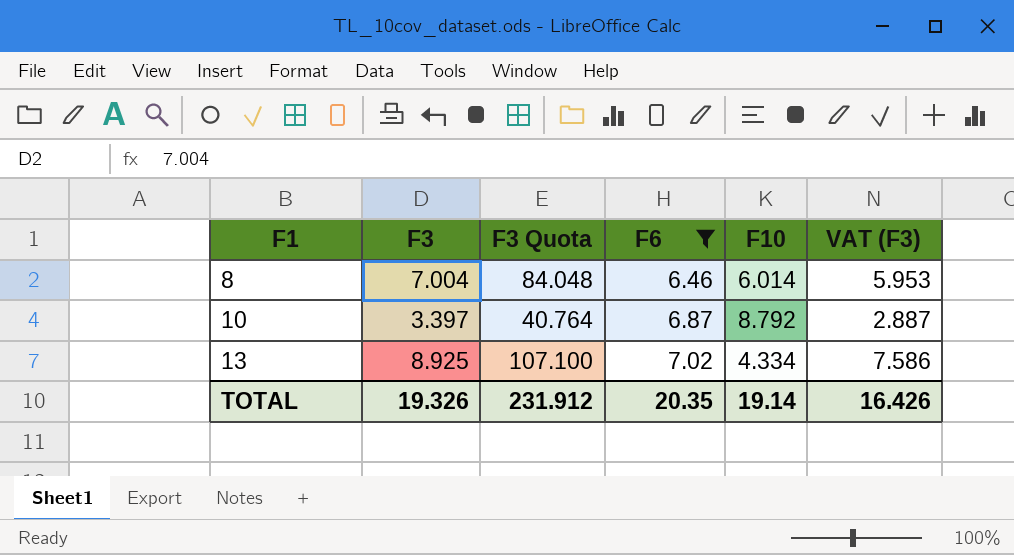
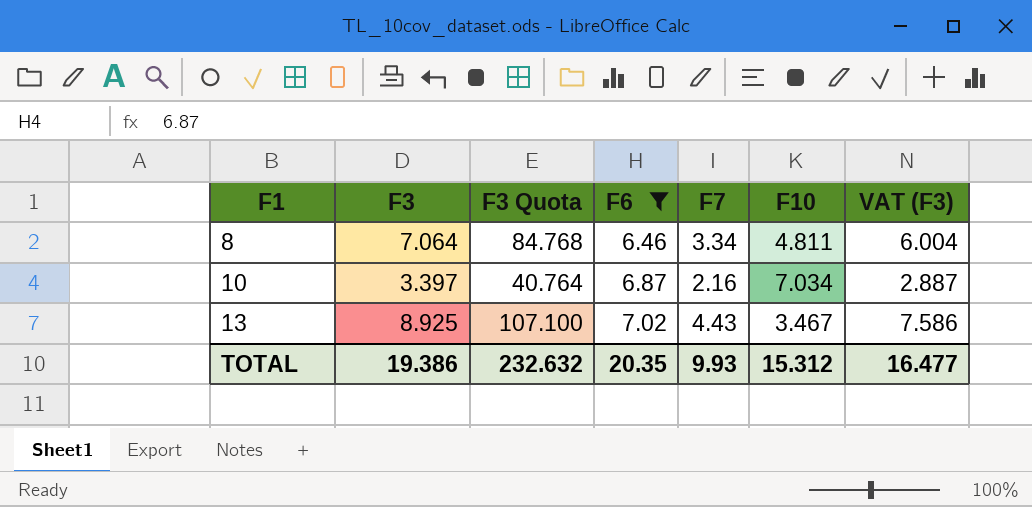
column F7 | position: none -> 5
8 | F3: 7.004 -> 7.064
8 | F3 Quota: 84.048 -> 84.768
8 | F10: 6.014 -> 4.811
8 | VAT (F3): 5.953 -> 6.004
10 | F10: 8.792 -> 7.034
13 | F10: 4.334 -> 3.467
TOTAL | F3: 19.326 -> 19.386
TOTAL | F3 Quota: 231.912 -> 232.632
TOTAL | F10: 19.14 -> 15.312
TOTAL | VAT (F3): 16.426 -> 16.477

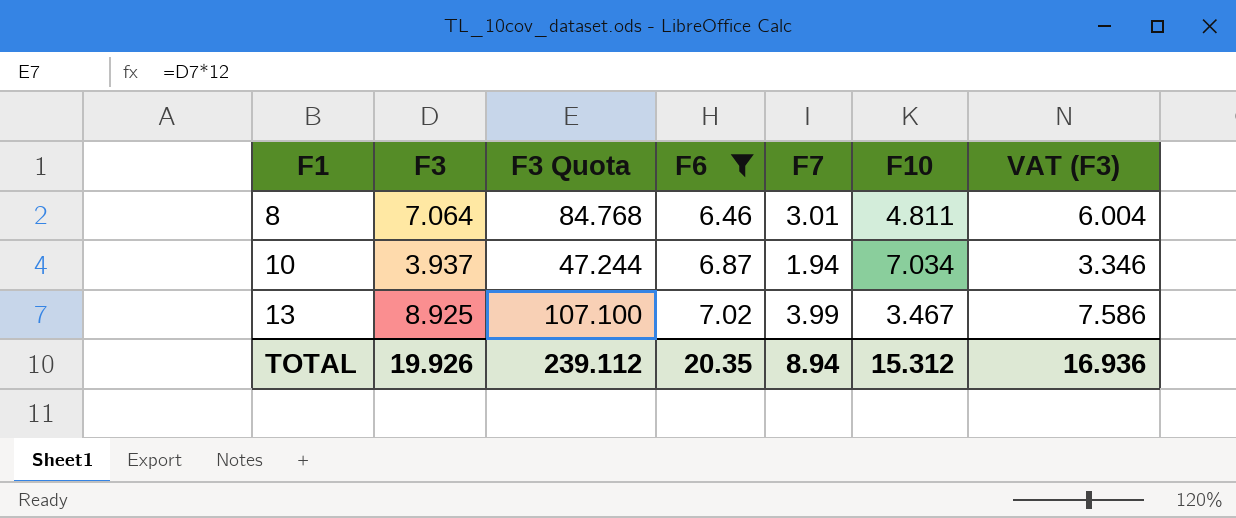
8 | F7: 3.34 -> 3.01
10 | F3: 3.397 -> 3.937
10 | F3 Quota: 40.764 -> 47.244
10 | F7: 2.16 -> 1.94
10 | VAT (F3): 2.887 -> 3.346
13 | F7: 4.43 -> 3.99
TOTAL | F3: 19.386 -> 19.926
TOTAL | F3 Quota: 232.632 -> 239.112
TOTAL | F7: 9.93 -> 8.94
TOTAL | VAT (F3): 16.477 -> 16.936

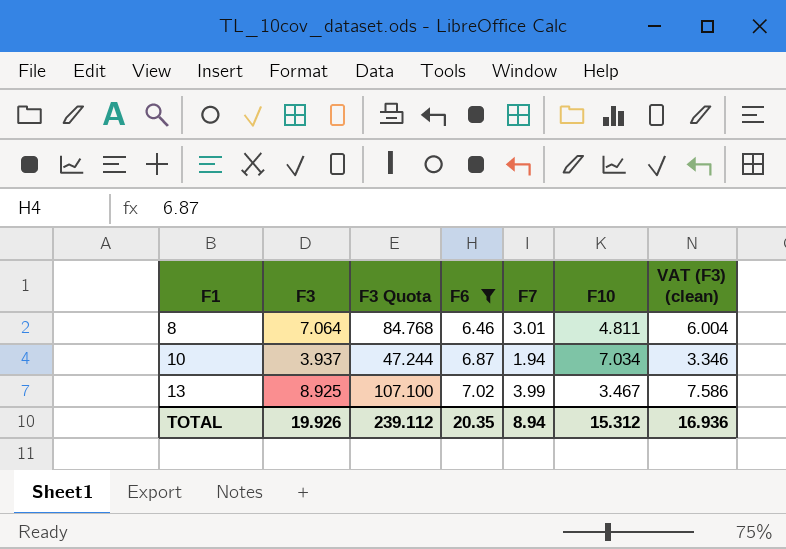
column name: VAT (F3) -> VAT (F3) (clean)

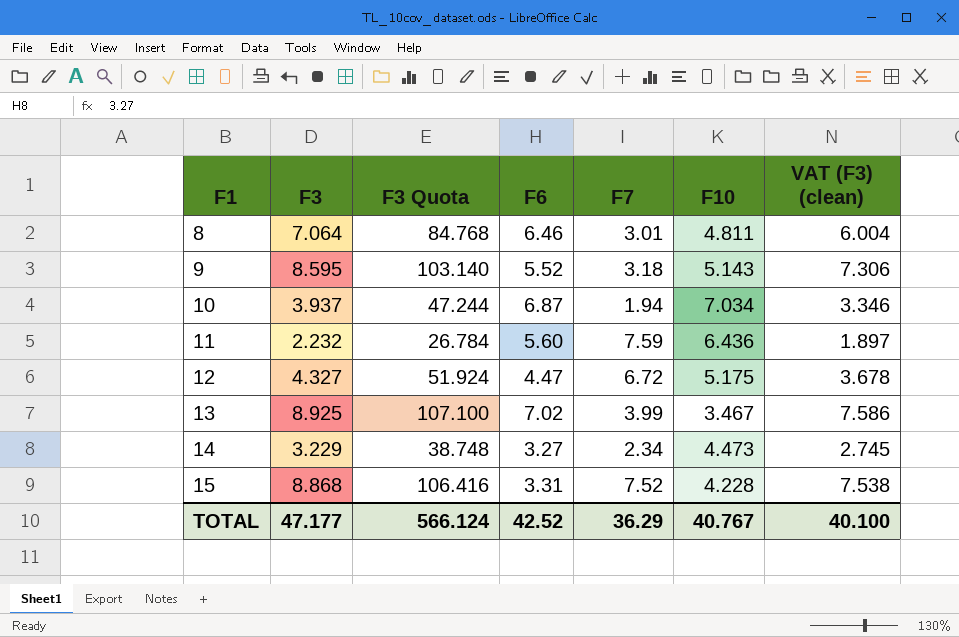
filter: F6 >= 6.46 -> none
TOTAL | F3: 19.926 -> 47.177
TOTAL | F3 Quota: 239.112 -> 566.124
TOTAL | F6: 20.35 -> 42.52
TOTAL | F7: 8.94 -> 36.29
TOTAL | F10: 15.312 -> 40.767
TOTAL | VAT (F3) (clean): 16.936 -> 40.100

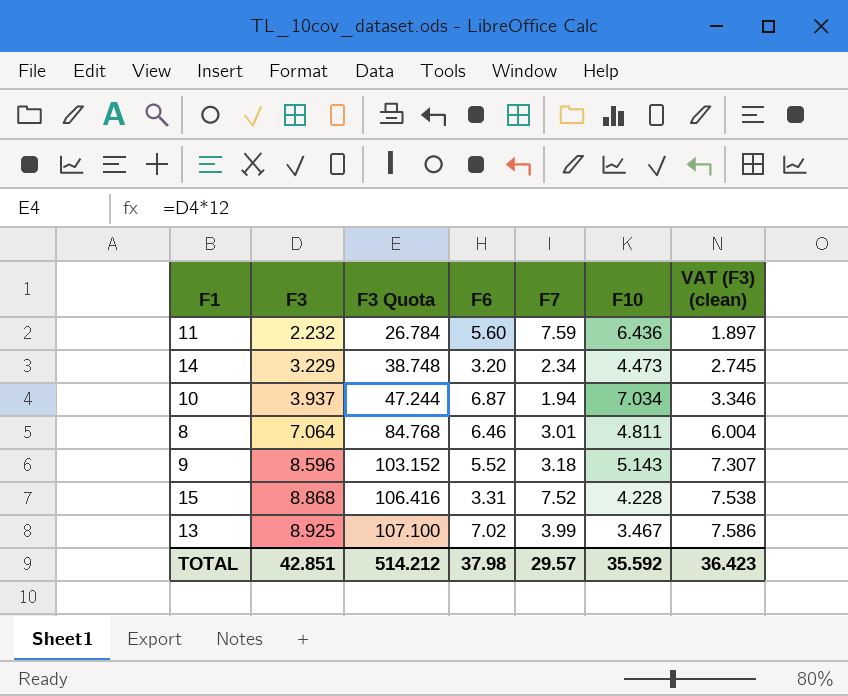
row order: F1 ascending -> F3 ascending
row 12: 4.327 | 51.924 | 4.47 | 6.72 | 5.175 | 3.678 -> none
14 | F6: 3.27 -> 3.20
9 | F3: 8.595 -> 8.596
9 | F3 Quota: 103.140 -> 103.152
9 | VAT (F3) (clean): 7.306 -> 7.307
TOTAL | F3: 47.177 -> 42.851
TOTAL | F3 Quota: 566.124 -> 514.212
TOTAL | F6: 42.52 -> 37.98
TOTAL | F7: 36.29 -> 29.57
TOTAL | F10: 40.767 -> 35.592
TOTAL | VAT (F3) (clean): 40.100 -> 36.423

